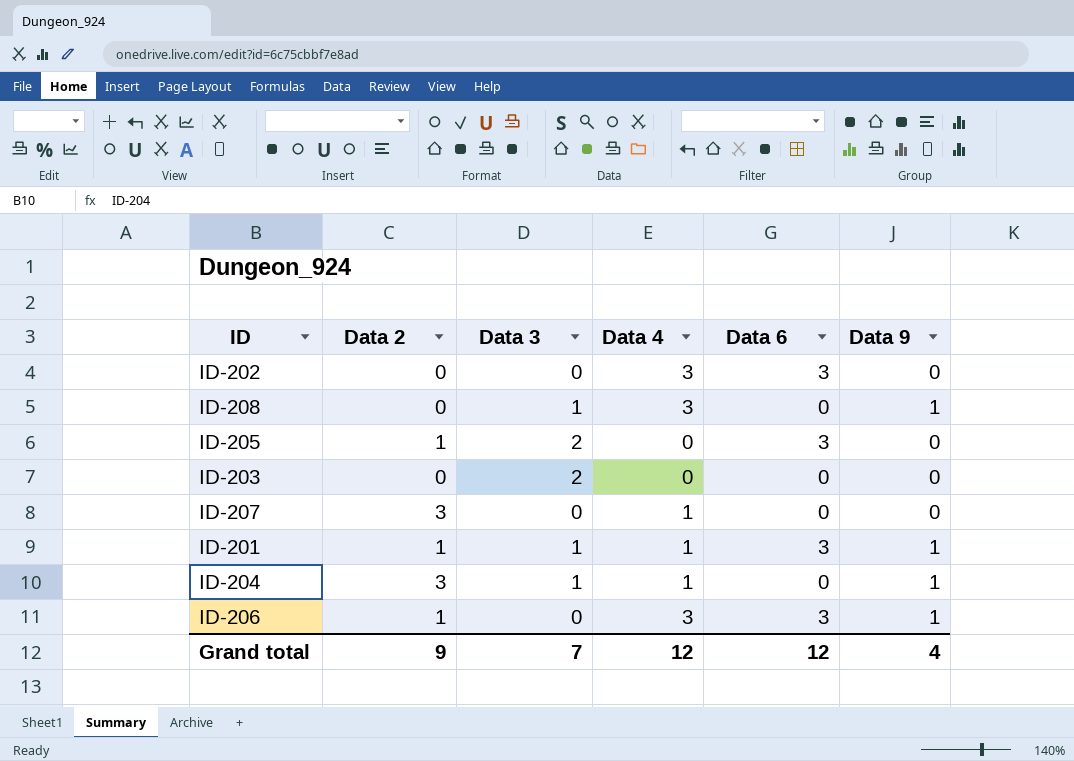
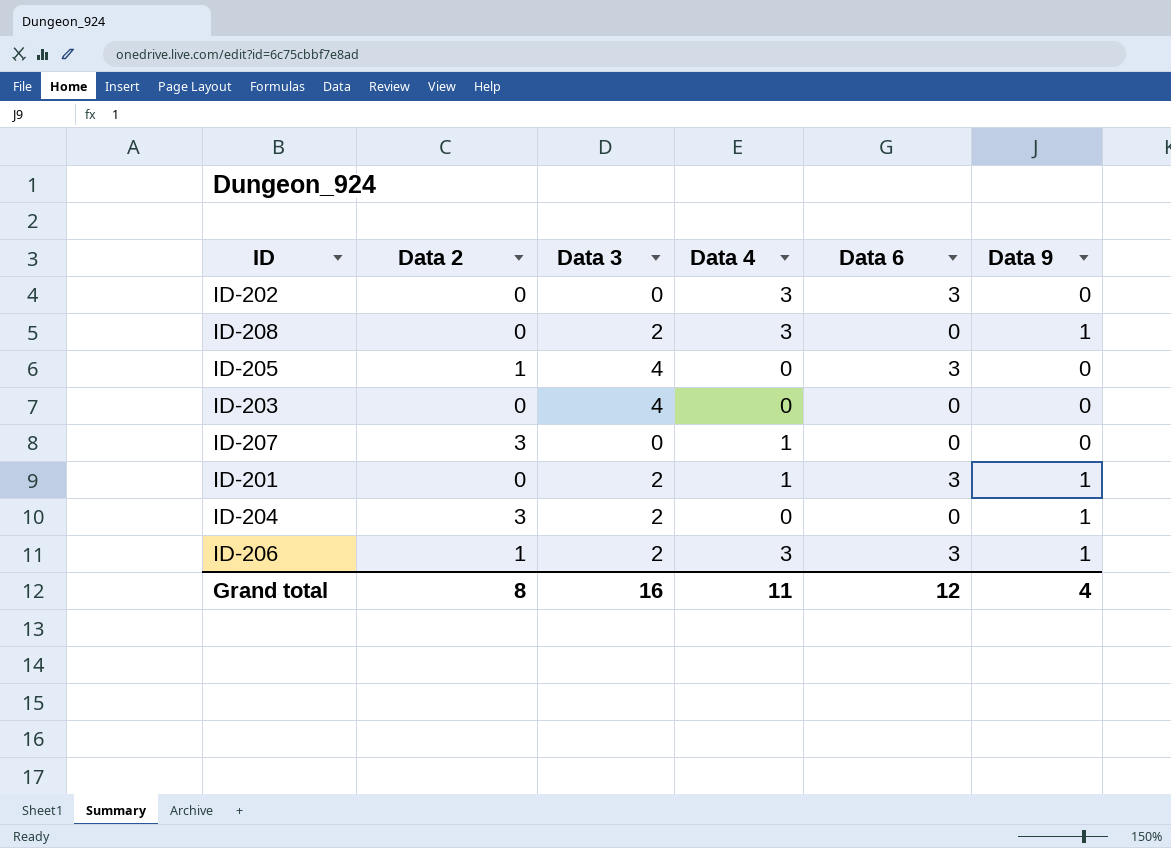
ID-208 | Data 3: 1 -> 2
ID-205 | Data 3: 2 -> 4
ID-203 | Data 3: 2 -> 4
ID-201 | Data 2: 1 -> 0
ID-201 | Data 3: 1 -> 2
ID-204 | Data 3: 1 -> 2
ID-204 | Data 4: 1 -> 0
ID-206 | Data 3: 0 -> 2
Grand total | Data 2: 9 -> 8
Grand total | Data 3: 7 -> 16
Grand total | Data 4: 12 -> 11

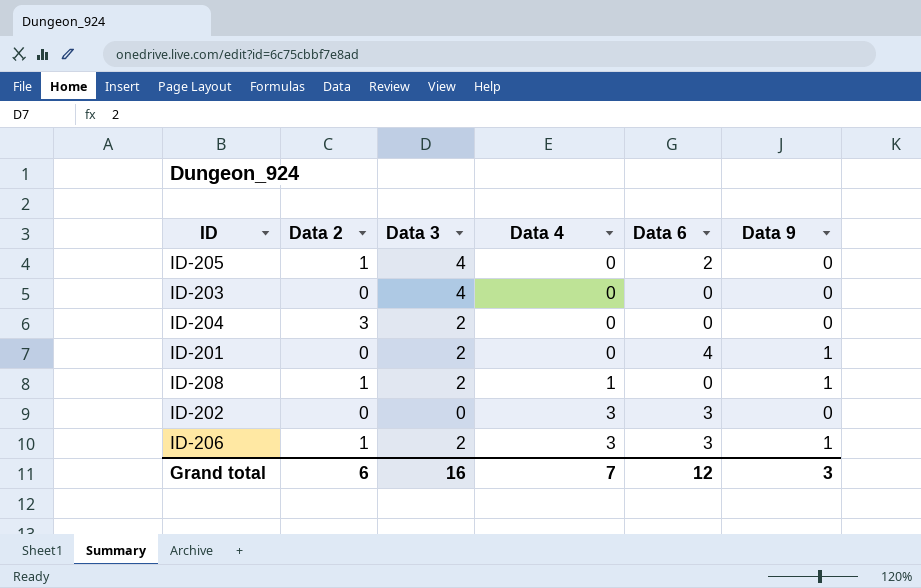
row order: none -> Data 4 ascending
row ID-207: 3 | 0 | 1 | 0 | 0 -> none
ID-205 | Data 6: 3 -> 2
ID-204 | Data 9: 1 -> 0
ID-201 | Data 4: 1 -> 0
ID-201 | Data 6: 3 -> 4
ID-208 | Data 2: 0 -> 1
ID-208 | Data 4: 3 -> 1
Grand total | Data 2: 8 -> 6
Grand total | Data 4: 11 -> 7
Grand total | Data 9: 4 -> 3

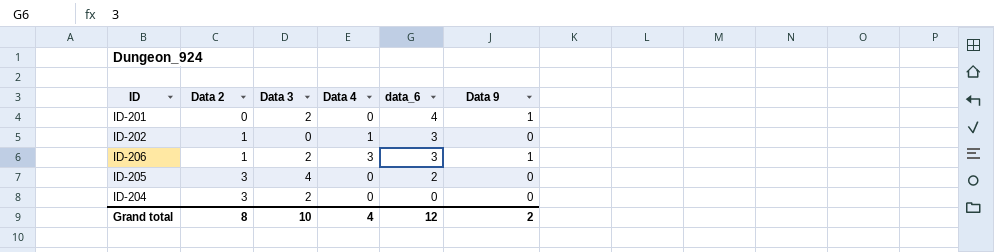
row order: Data 4 ascending -> Data 2 ascending
column name: Data 6 -> data_6
row ID-203: 0 | 4 | 0 | 0 | 0 -> none
row ID-208: 1 | 2 | 1 | 0 | 1 -> none
ID-202 | Data 2: 0 -> 1
ID-202 | Data 4: 3 -> 1
ID-205 | Data 2: 1 -> 3
Grand total | Data 2: 6 -> 8
Grand total | Data 3: 16 -> 10
Grand total | Data 4: 7 -> 4
Grand total | Data 9: 3 -> 2

